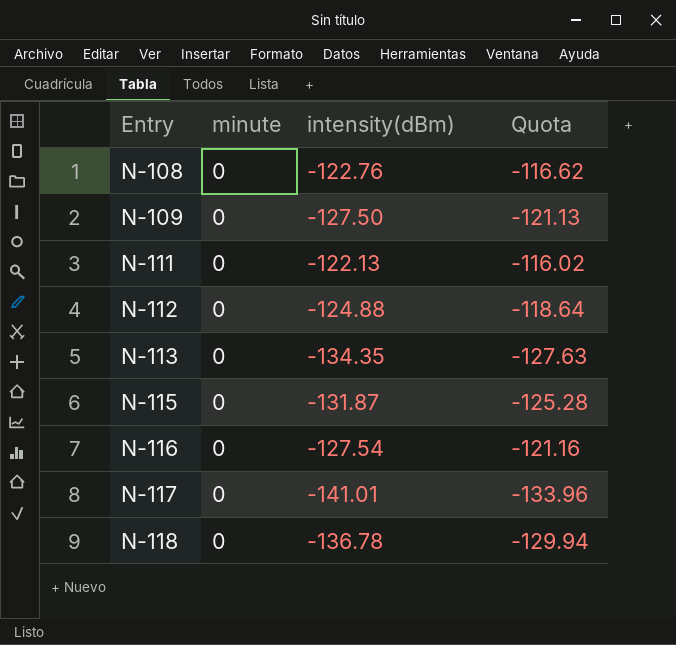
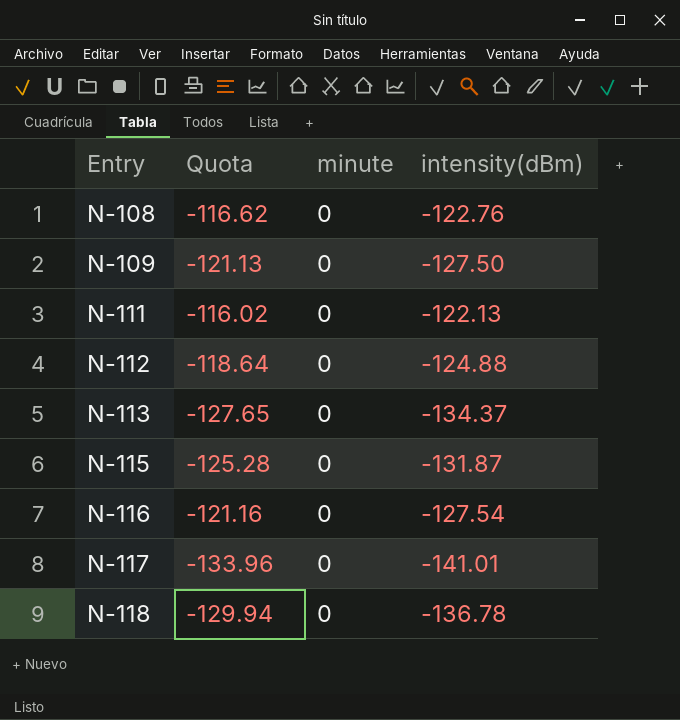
column Quota | position: 4 -> 2
N-113 | Quota: -127.63 -> -127.65
N-113 | intensity(dBm): -134.35 -> -134.37

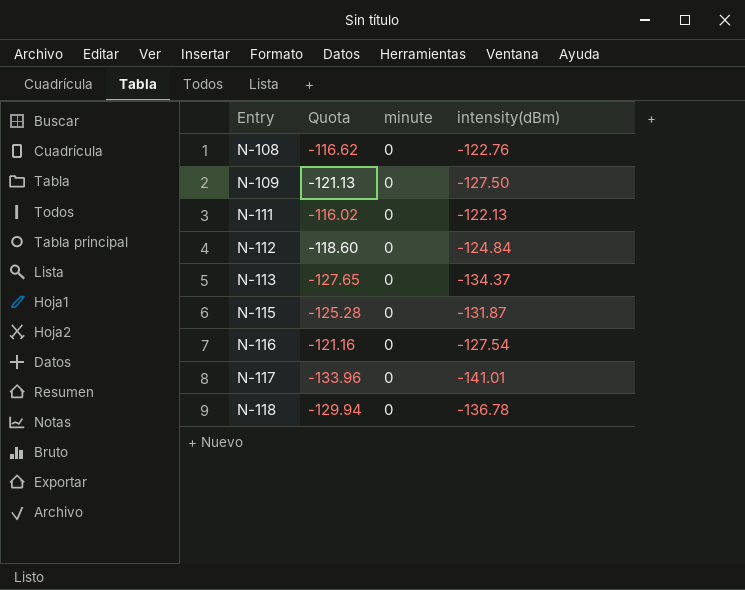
N-112 | Quota: -118.64 -> -118.60
N-112 | intensity(dBm): -124.88 -> -124.84

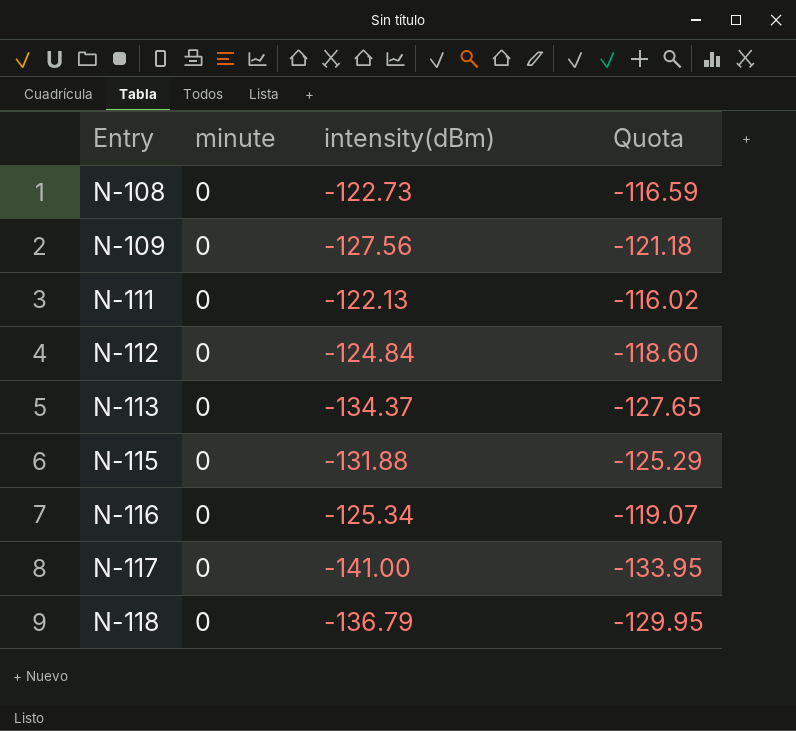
column Quota | position: 2 -> 4
N-108 | intensity(dBm): -122.76 -> -122.73
N-108 | Quota: -116.62 -> -116.59
N-109 | intensity(dBm): -127.50 -> -127.56
N-109 | Quota: -121.13 -> -121.18
N-115 | intensity(dBm): -131.87 -> -131.88
N-115 | Quota: -125.28 -> -125.29
N-116 | intensity(dBm): -127.54 -> -125.34
N-116 | Quota: -121.16 -> -119.07
N-117 | intensity(dBm): -141.01 -> -141.00
N-117 | Quota: -133.96 -> -133.95
N-118 | intensity(dBm): -136.78 -> -136.79
N-118 | Quota: -129.94 -> -129.95

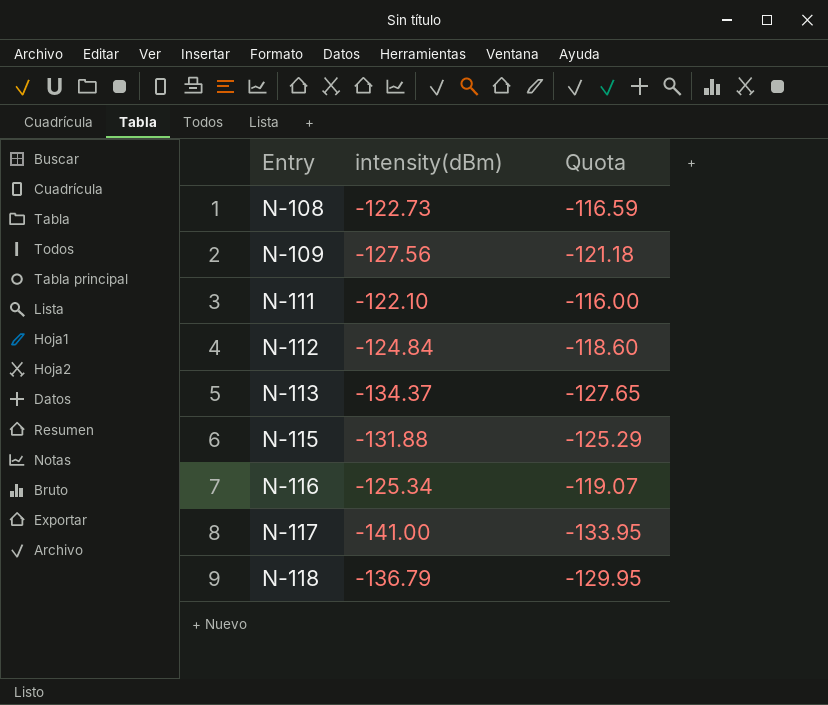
column minute | position: 2 -> none
N-111 | intensity(dBm): -122.13 -> -122.10
N-111 | Quota: -116.02 -> -116.00

